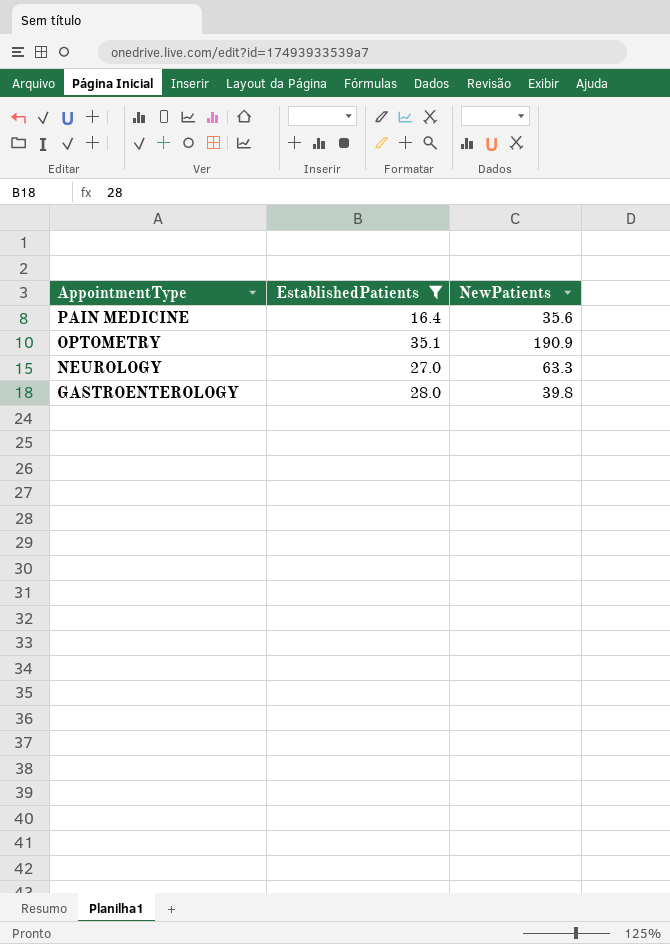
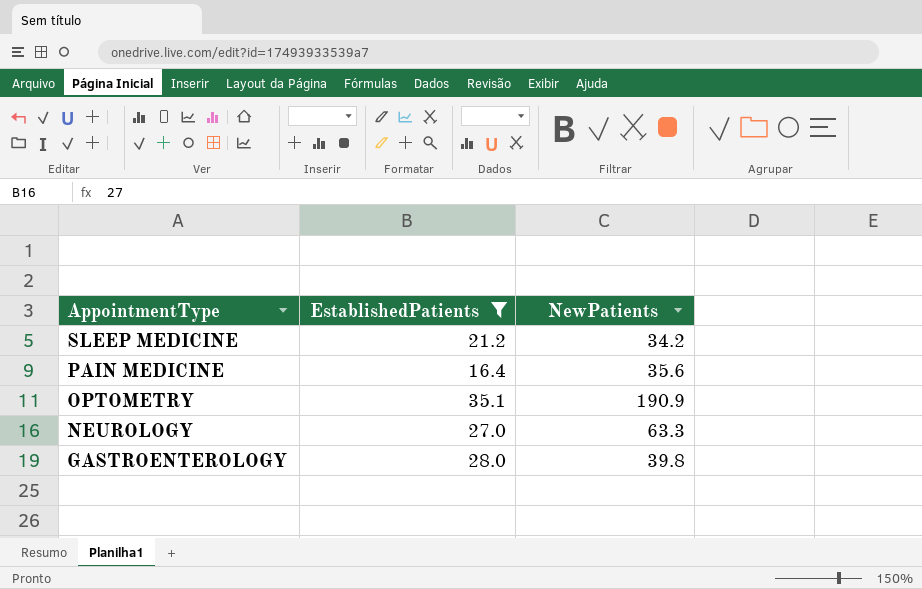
row SLEEP MEDICINE: none -> 21.2 | 34.2

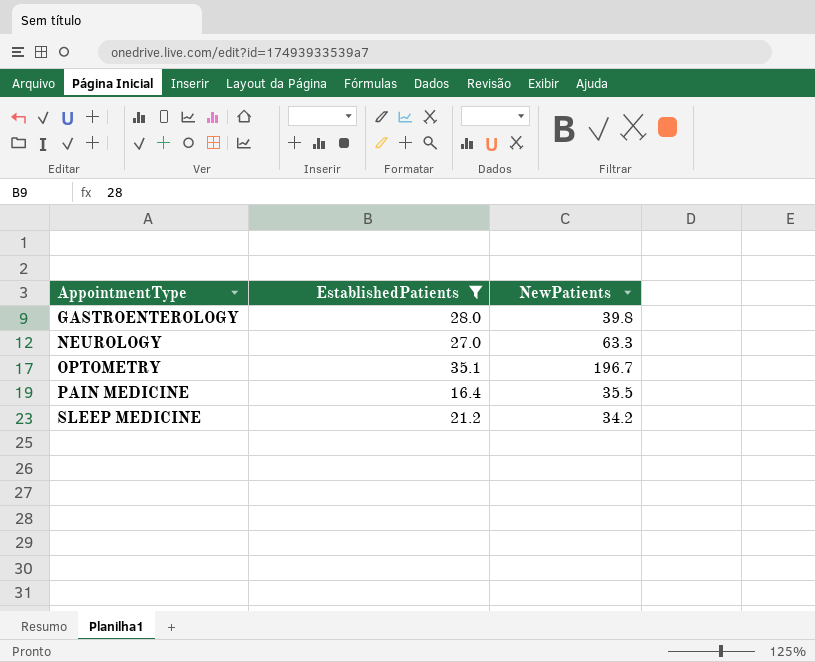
row order: AppointmentType descending -> AppointmentType ascending
OPTOMETRY | NewPatients: 190.9 -> 196.7
PAIN MEDICINE | NewPatients: 35.6 -> 35.5

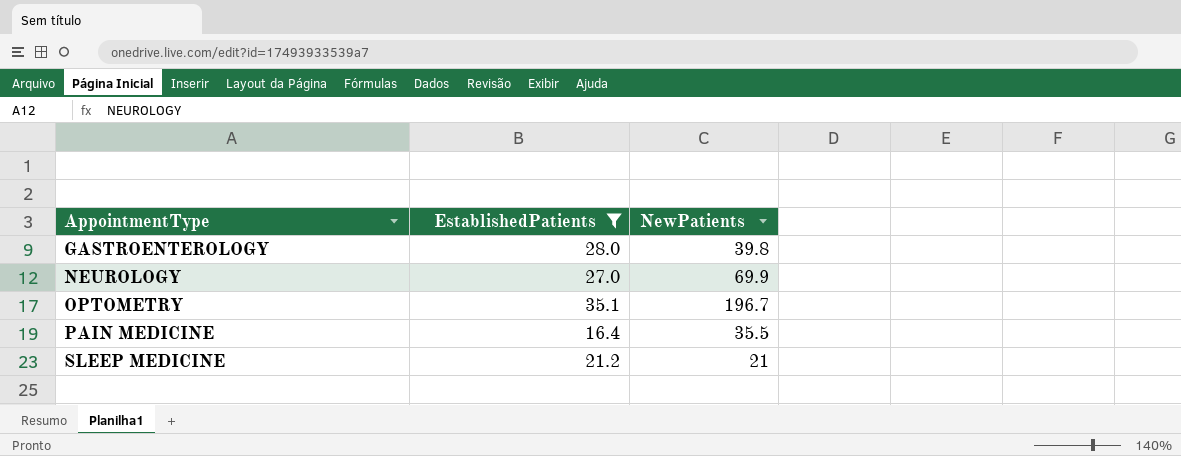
NEUROLOGY | NewPatients: 63.3 -> 69.9
SLEEP MEDICINE | NewPatients: 34.2 -> 21

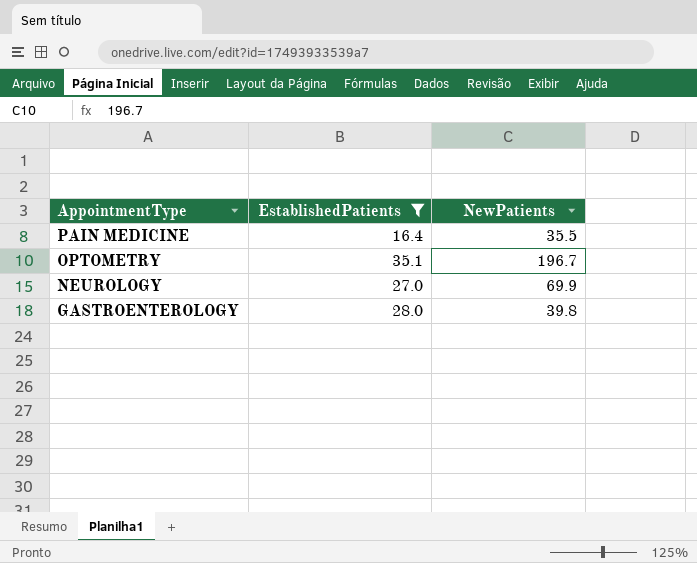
row order: AppointmentType ascending -> AppointmentType descending
row SLEEP MEDICINE: 21.2 | 21 -> none

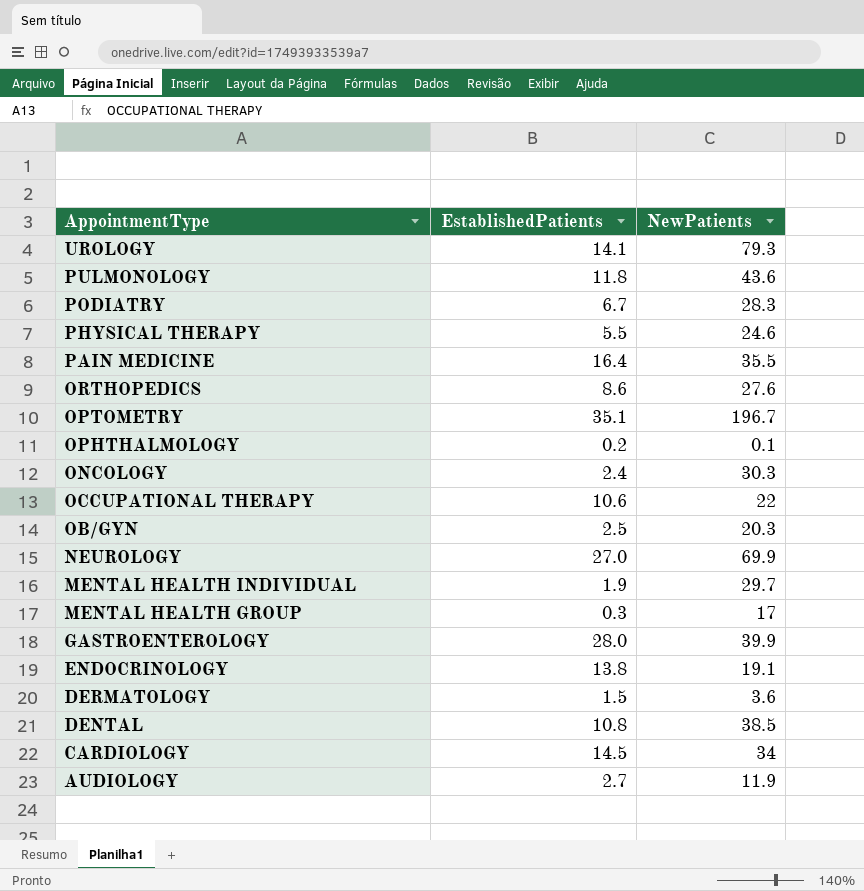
filter: EstablishedPatients >= 16.4 -> none
GASTROENTEROLOGY | NewPatients: 39.8 -> 39.9

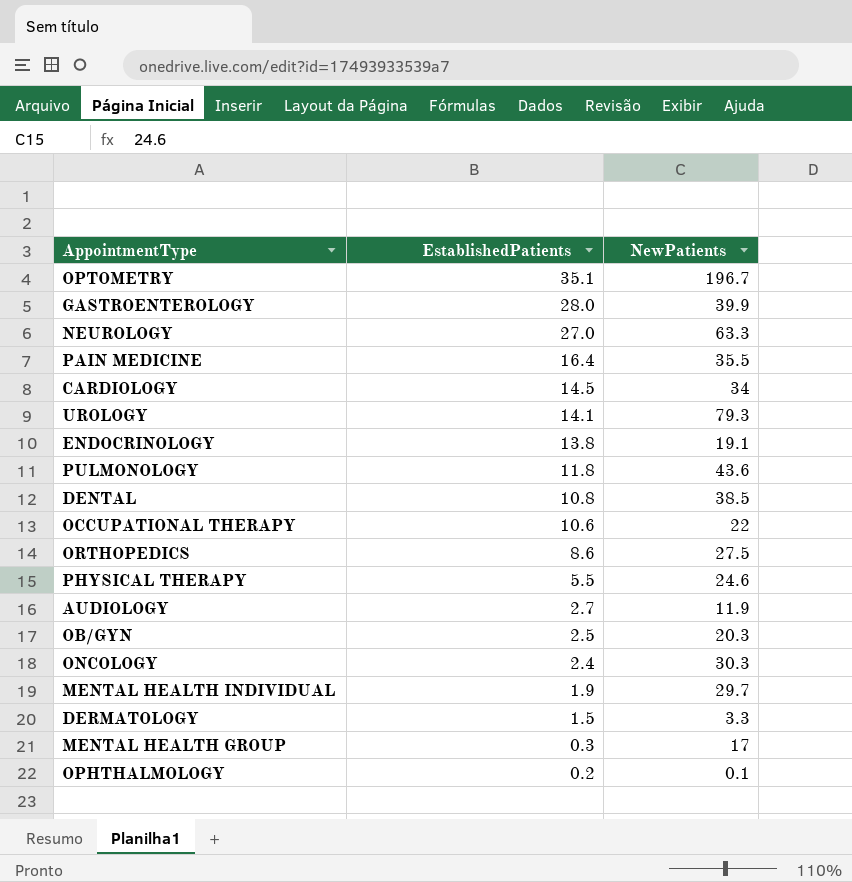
row order: AppointmentType descending -> EstablishedPatients descending
row PODIATRY: 6.7 | 28.3 -> none
NEUROLOGY | NewPatients: 69.9 -> 63.3
ORTHOPEDICS | NewPatients: 27.6 -> 27.5
DERMATOLOGY | NewPatients: 3.6 -> 3.3

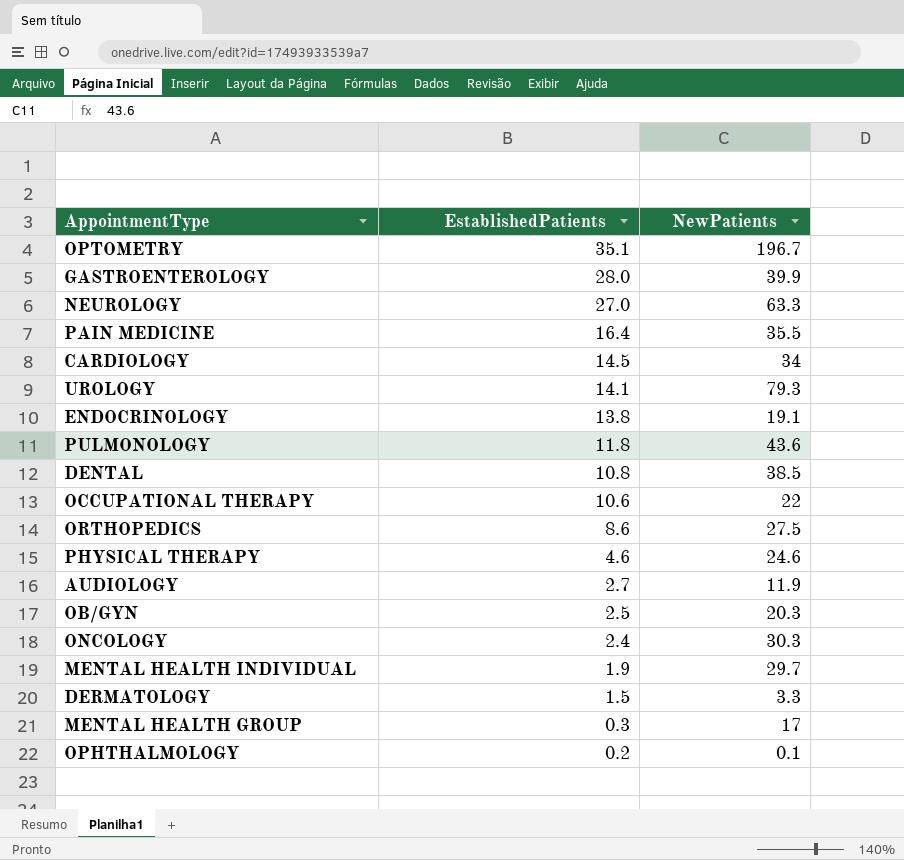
PHYSICAL THERAPY | EstablishedPatients: 5.5 -> 4.6

